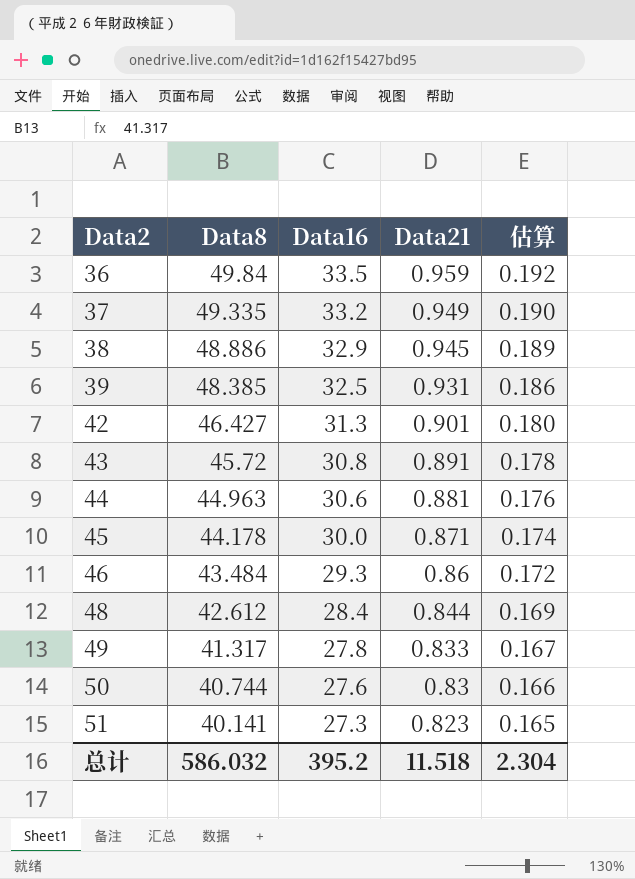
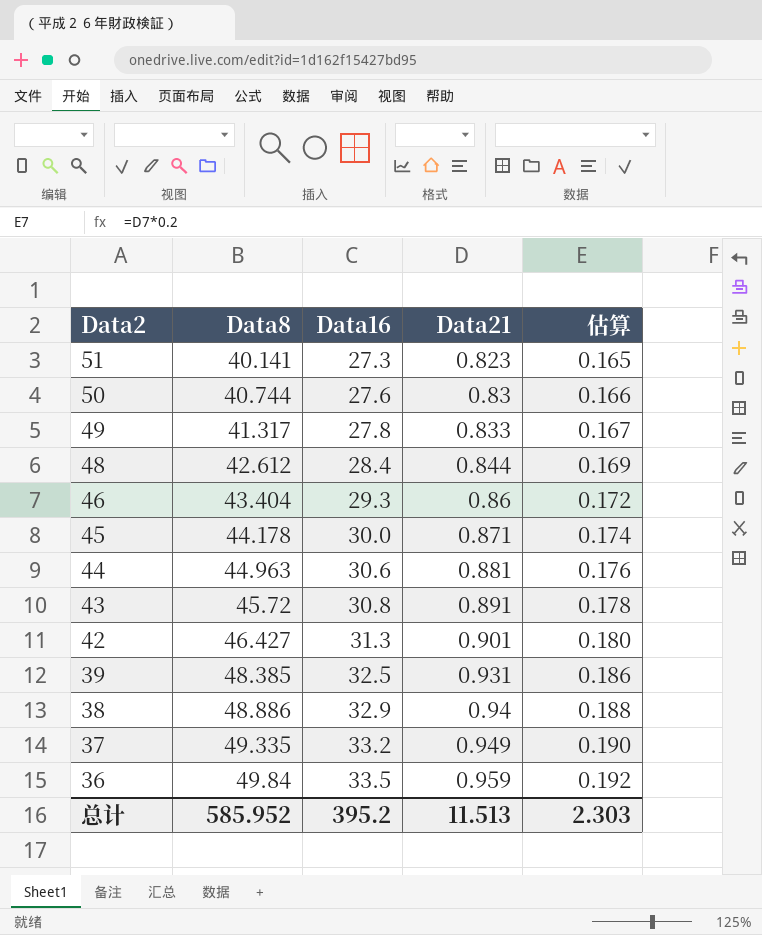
row order: Data2 ascending -> Data2 descending
46 | Data8: 43.484 -> 43.404
38 | Data21: 0.945 -> 0.94
38 | 估算: 0.189 -> 0.188
总计 | Data8: 586.032 -> 585.952
总计 | Data21: 11.518 -> 11.513
总计 | 估算: 2.304 -> 2.303

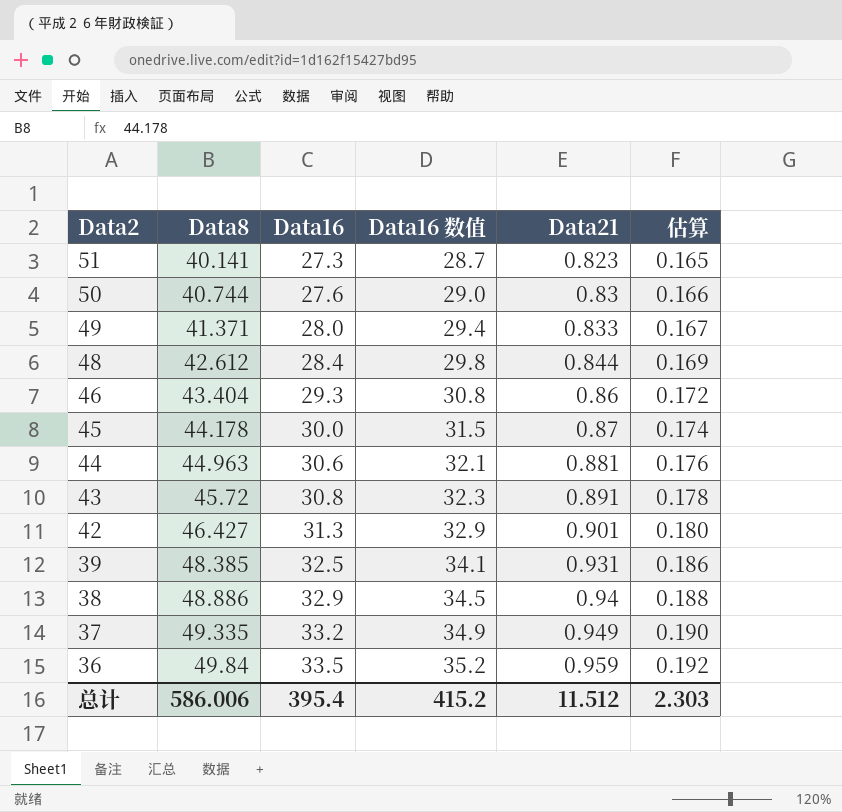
column Data16 数值 | formula: none -> [Data16] * 1.05
49 | Data8: 41.317 -> 41.371
49 | Data16: 27.8 -> 28.0
45 | Data21: 0.871 -> 0.87
总计 | Data8: 585.952 -> 586.006
总计 | Data16: 395.2 -> 395.4
总计 | Data21: 11.513 -> 11.512

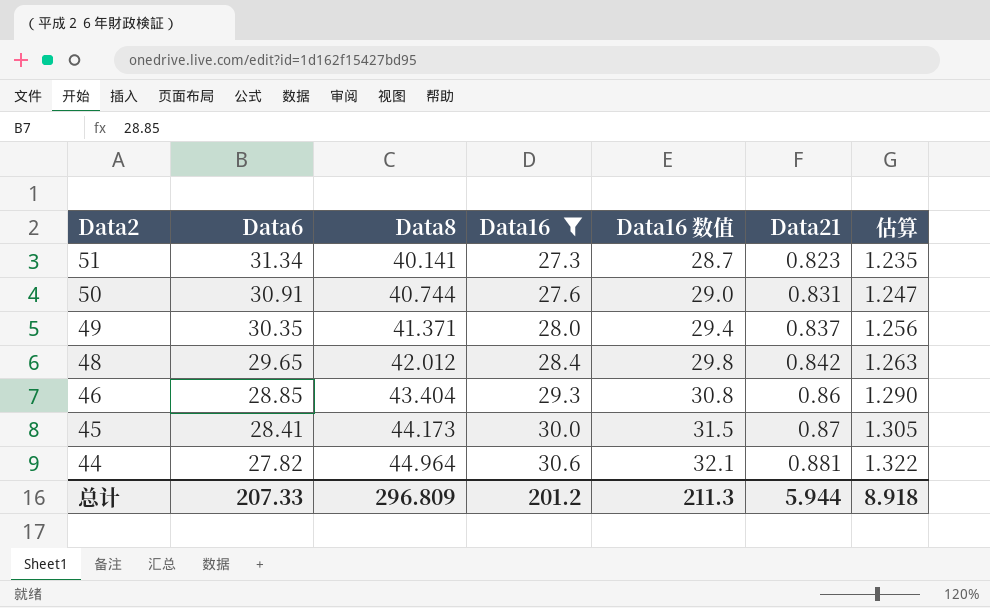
filter: none -> Data16 <= 30.6
column Data6 | position: none -> 2
column 估算 | formula: [Data21] * 0.2 -> [Data21] * 1.5
50 | Data21: 0.83 -> 0.831
49 | Data21: 0.833 -> 0.837
48 | Data8: 42.612 -> 42.012
48 | Data21: 0.844 -> 0.842
45 | Data8: 44.178 -> 44.173
44 | Data8: 44.963 -> 44.964
总计 | Data8: 586.006 -> 296.809
总计 | Data16: 395.4 -> 201.2
总计 | Data16 数值: 415.2 -> 211.3
总计 | Data21: 11.512 -> 5.944
总计 | 估算: 2.303 -> 8.918

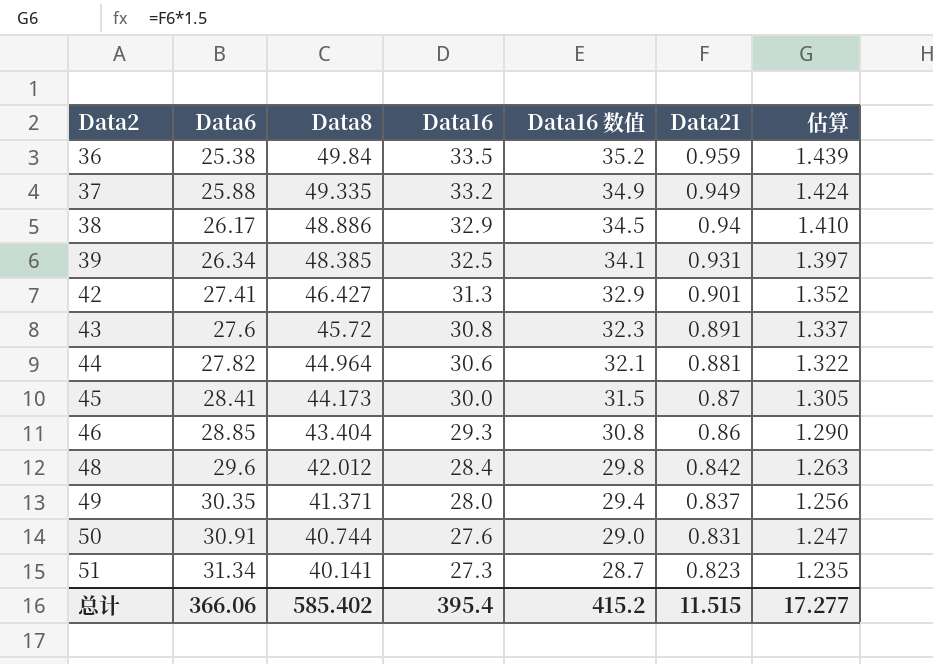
filter: Data16 <= 30.6 -> none
row order: Data2 descending -> Data2 ascending
48 | Data6: 29.65 -> 29.6
总计 | Data6: 207.33 -> 366.06
总计 | Data8: 296.809 -> 585.402
总计 | Data16: 201.2 -> 395.4
总计 | Data16 数值: 211.3 -> 415.2
总计 | Data21: 5.944 -> 11.515
总计 | 估算: 8.918 -> 17.277

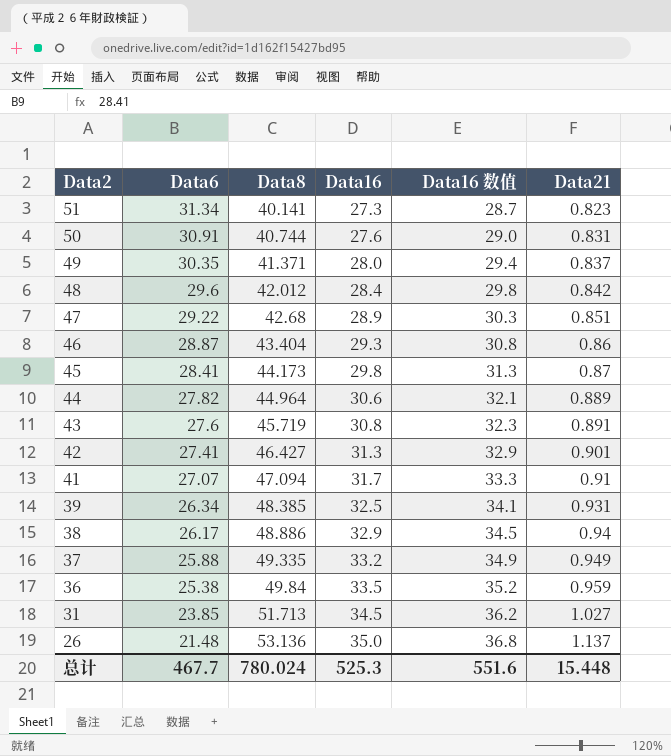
row order: Data2 ascending -> Data2 descending
column 估算 | formula: [Data21] * 1.5 -> none
row 47: none -> 29.22 | 42.68 | 28.9 | 30.3 | 0.851
46 | Data6: 28.85 -> 28.87
45 | Data16: 30.0 -> 29.8
45 | Data16 数值: 31.5 -> 31.3
44 | Data21: 0.881 -> 0.889
43 | Data8: 45.72 -> 45.719
row 41: none -> 27.07 | 47.094 | 31.7 | 33.3 | 0.91
row 31: none -> 23.85 | 51.713 | 34.5 | 36.2 | 1.027
row 26: none -> 21.48 | 53.136 | 35.0 | 36.8 | 1.137
总计 | Data6: 366.06 -> 467.7
总计 | Data8: 585.402 -> 780.024
总计 | Data16: 395.4 -> 525.3
总计 | Data16 数值: 415.2 -> 551.6
总计 | Data21: 11.515 -> 15.448

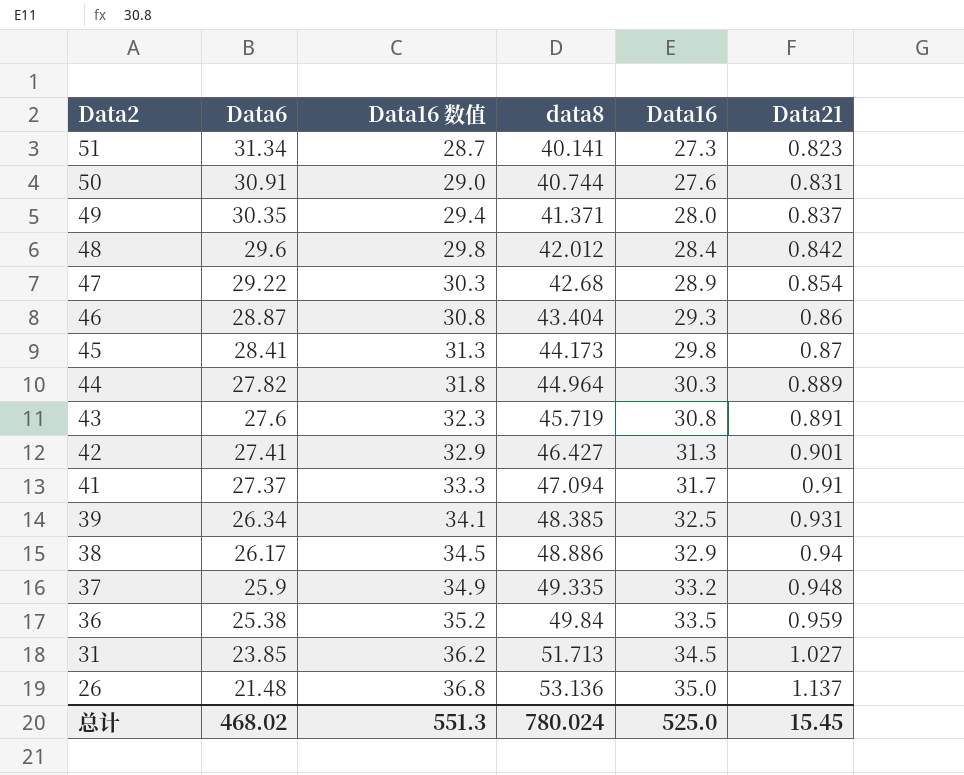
column Data16 数值 | position: 5 -> 3
column name: Data8 -> data8
47 | Data21: 0.851 -> 0.854
44 | Data16 数值: 32.1 -> 31.8
44 | Data16: 30.6 -> 30.3
41 | Data6: 27.07 -> 27.37
37 | Data6: 25.88 -> 25.9
37 | Data21: 0.949 -> 0.948
总计 | Data6: 467.7 -> 468.02
总计 | Data16 数值: 551.6 -> 551.3
总计 | Data16: 525.3 -> 525.0
总计 | Data21: 15.448 -> 15.45

